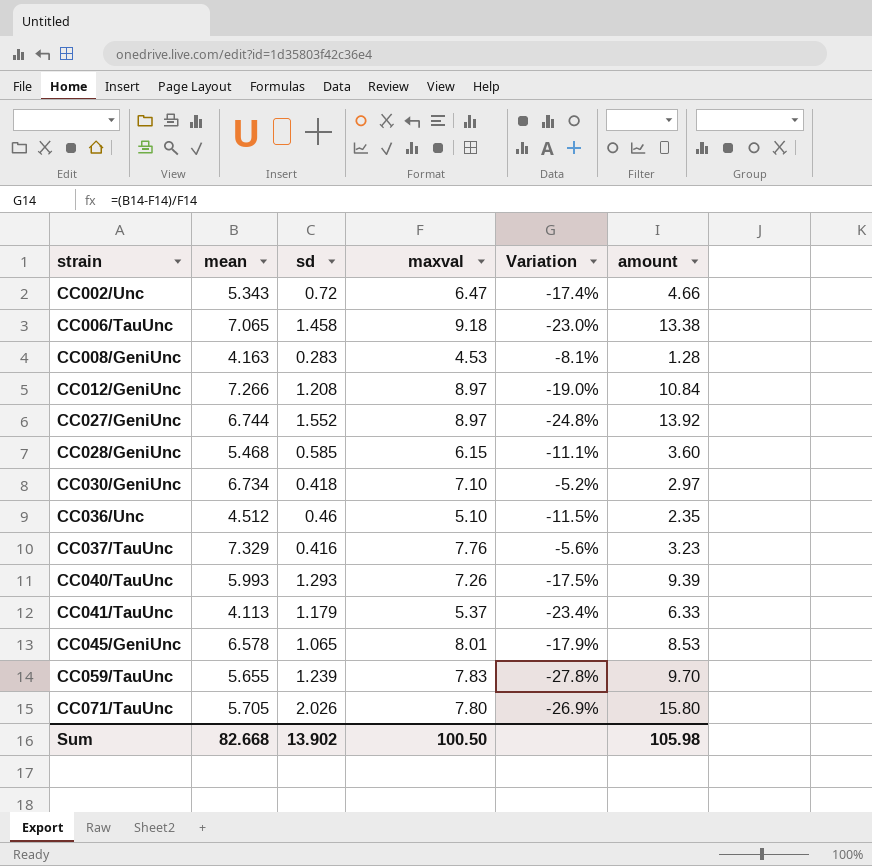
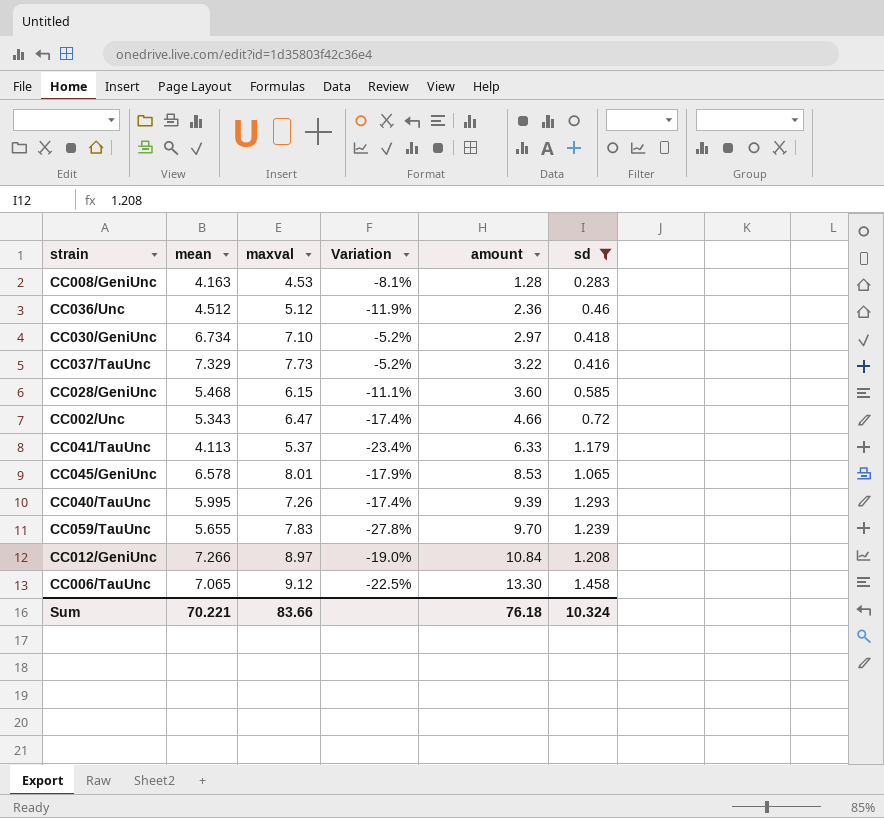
filter: none -> sd <= 1.458
row order: strain ascending -> amount ascending
column sd | position: 3 -> 6
CC036/Unc | maxval: 5.10 -> 5.12
CC036/Unc | Variation: -11.5% -> -11.9%
CC036/Unc | amount: 2.35 -> 2.36
CC037/TauUnc | maxval: 7.76 -> 7.73
CC037/TauUnc | Variation: -5.6% -> -5.2%
CC037/TauUnc | amount: 3.23 -> 3.22
CC040/TauUnc | mean: 5.993 -> 5.995
CC040/TauUnc | Variation: -17.5% -> -17.4%
CC006/TauUnc | maxval: 9.18 -> 9.12
CC006/TauUnc | Variation: -23.0% -> -22.5%
CC006/TauUnc | amount: 13.38 -> 13.30
Sum | mean: 82.668 -> 70.221
Sum | maxval: 100.50 -> 83.66
Sum | amount: 105.98 -> 76.18
Sum | sd: 13.902 -> 10.324

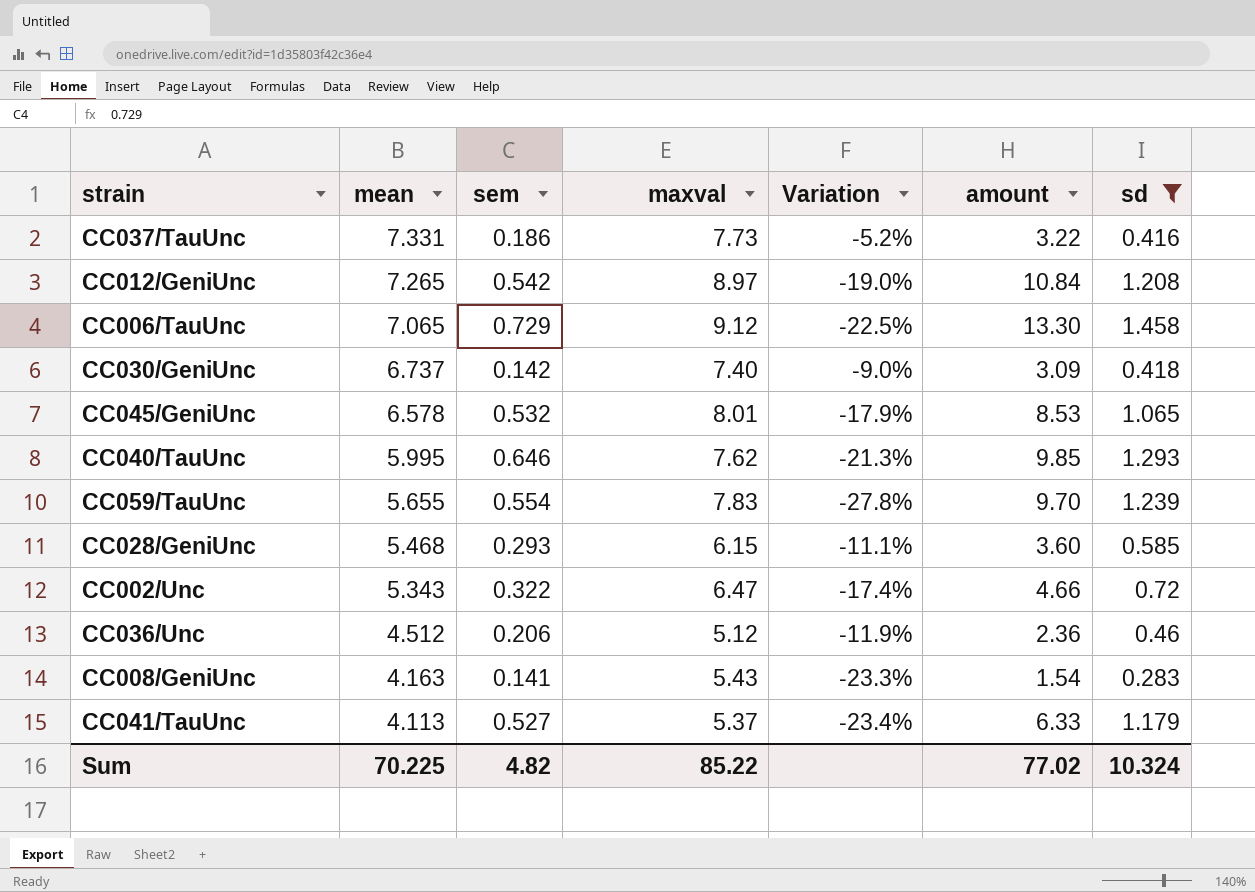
row order: amount ascending -> mean descending
column sem | position: none -> 3
CC037/TauUnc | mean: 7.329 -> 7.331
CC012/GeniUnc | mean: 7.266 -> 7.265
CC030/GeniUnc | mean: 6.734 -> 6.737
CC030/GeniUnc | maxval: 7.10 -> 7.40
CC030/GeniUnc | Variation: -5.2% -> -9.0%
CC030/GeniUnc | amount: 2.97 -> 3.09
CC040/TauUnc | maxval: 7.26 -> 7.62
CC040/TauUnc | Variation: -17.4% -> -21.3%
CC040/TauUnc | amount: 9.39 -> 9.85
CC008/GeniUnc | maxval: 4.53 -> 5.43
CC008/GeniUnc | Variation: -8.1% -> -23.3%
CC008/GeniUnc | amount: 1.28 -> 1.54
Sum | mean: 70.221 -> 70.225
Sum | maxval: 83.66 -> 85.22
Sum | amount: 76.18 -> 77.02

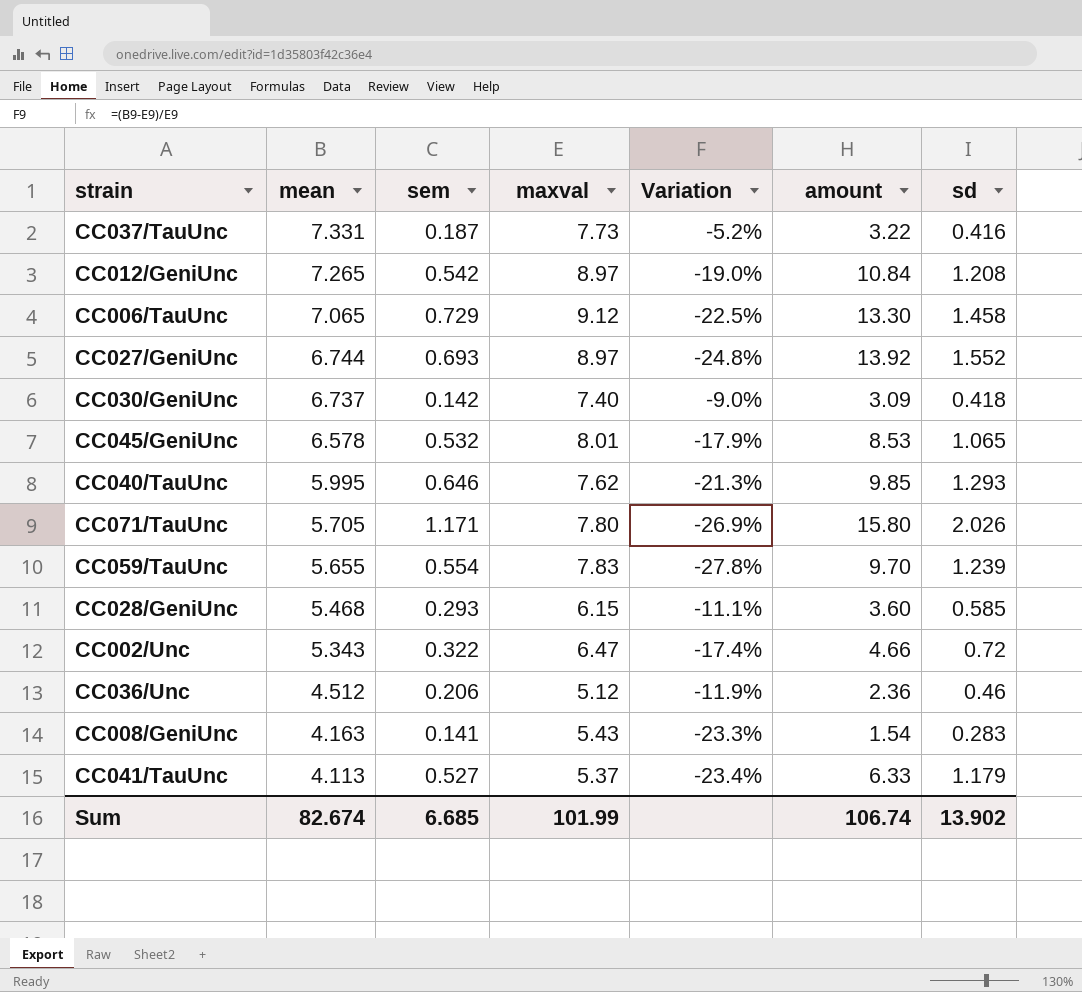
filter: sd <= 1.458 -> none
CC037/TauUnc | sem: 0.186 -> 0.187
Sum | mean: 70.225 -> 82.674
Sum | sem: 4.82 -> 6.685
Sum | maxval: 85.22 -> 101.99
Sum | amount: 77.02 -> 106.74
Sum | sd: 10.324 -> 13.902

